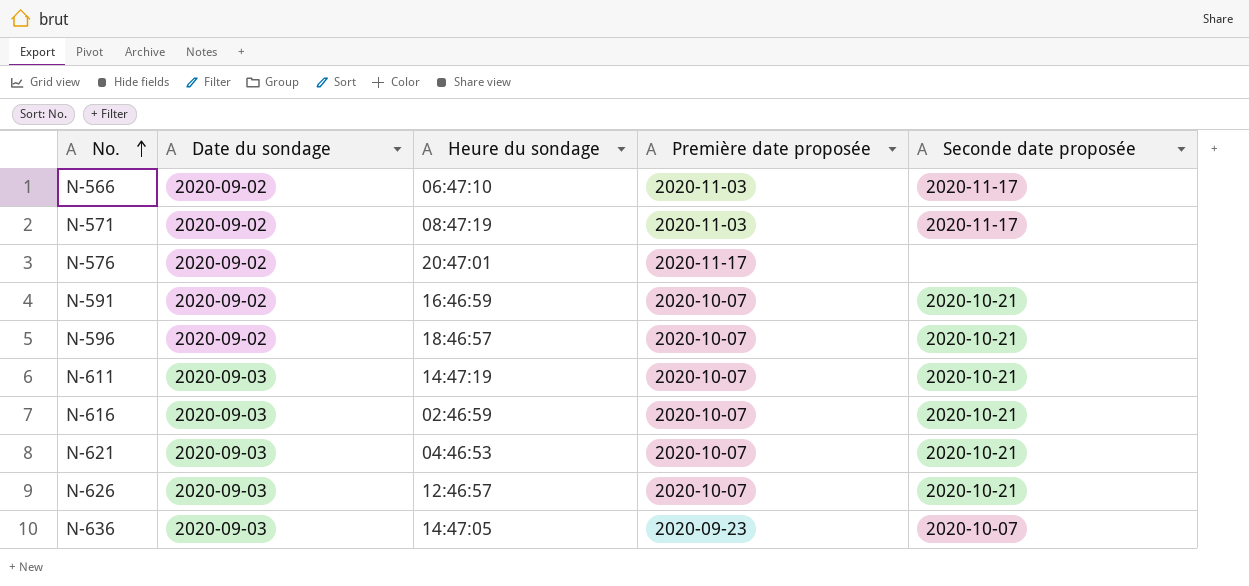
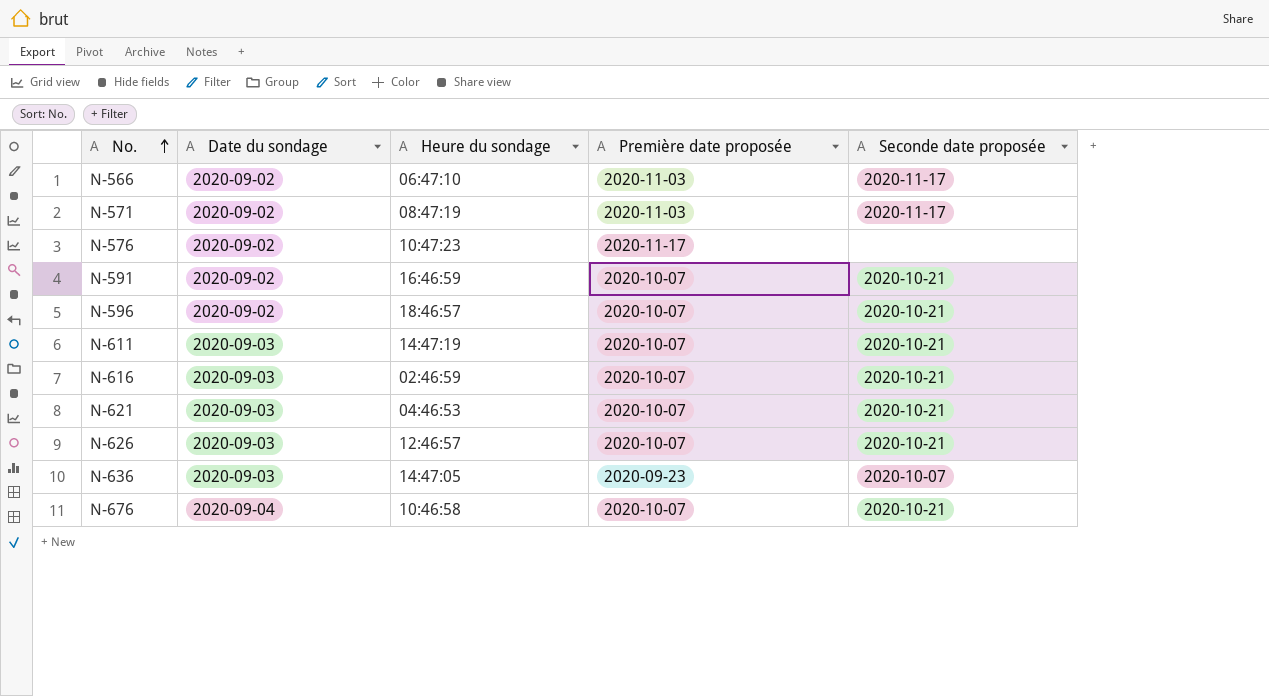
N-576 | Heure du sondage: 20:47:01 -> 10:47:23
row N-676: none -> 2020-09-04 | 10:46:58 | 2020-10-07 | 2020-10-21

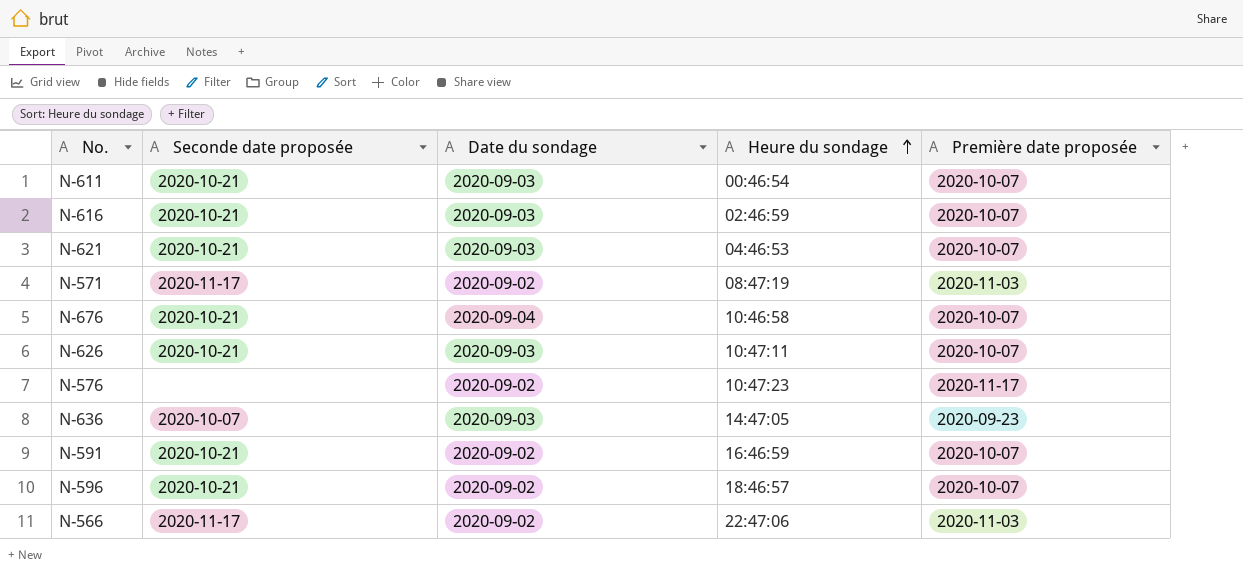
row order: No. ascending -> Heure du sondage ascending
column Seconde date proposée | position: 5 -> 2
N-611 | Heure du sondage: 14:47:19 -> 00:46:54
N-626 | Heure du sondage: 12:46:57 -> 10:47:11
N-566 | Heure du sondage: 06:47:10 -> 22:47:06

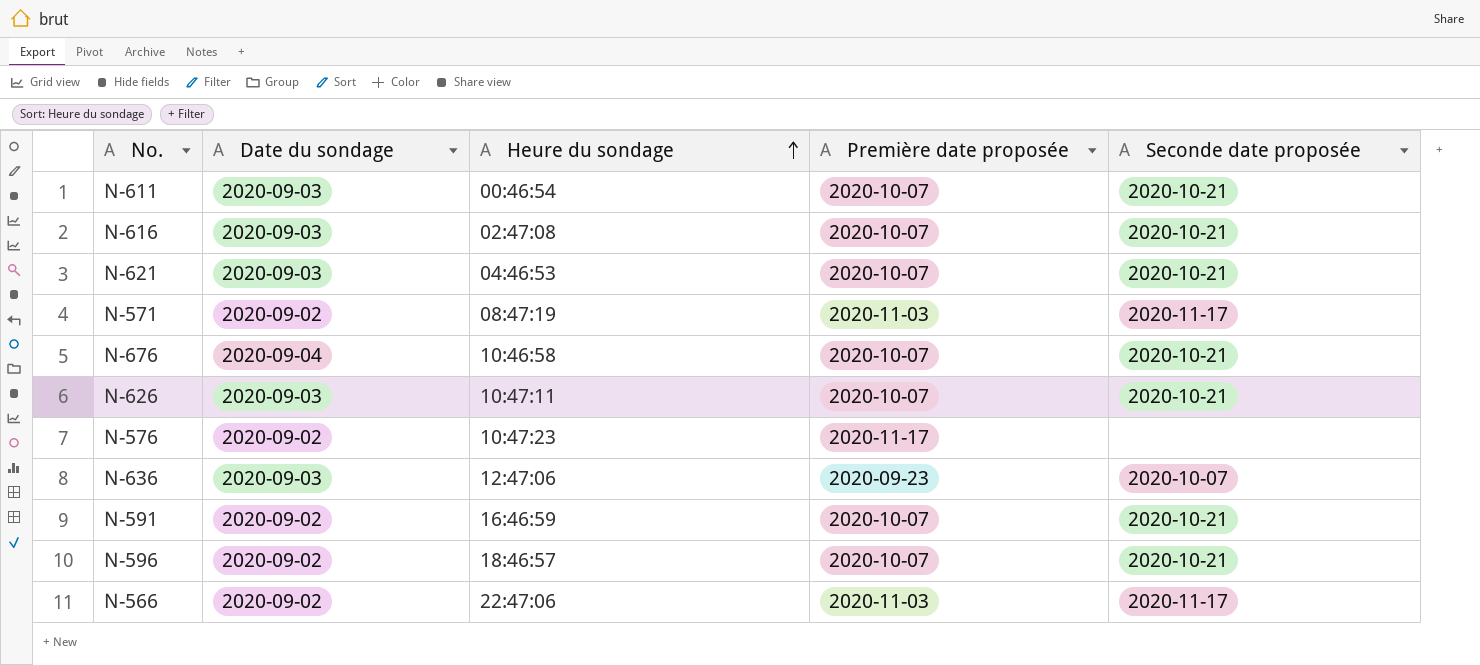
column Seconde date proposée | position: 2 -> 5
N-616 | Heure du sondage: 02:46:59 -> 02:47:08
N-636 | Heure du sondage: 14:47:05 -> 12:47:06

